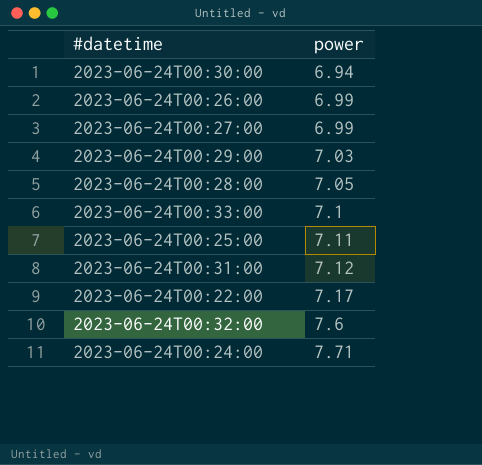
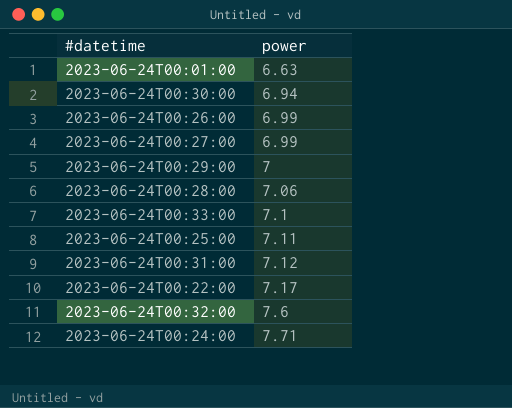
row 2023-06-24T00:01:00: none -> 6.63
2023-06-24T00:29:00 | power: 7.03 -> 7
2023-06-24T00:28:00 | power: 7.05 -> 7.06

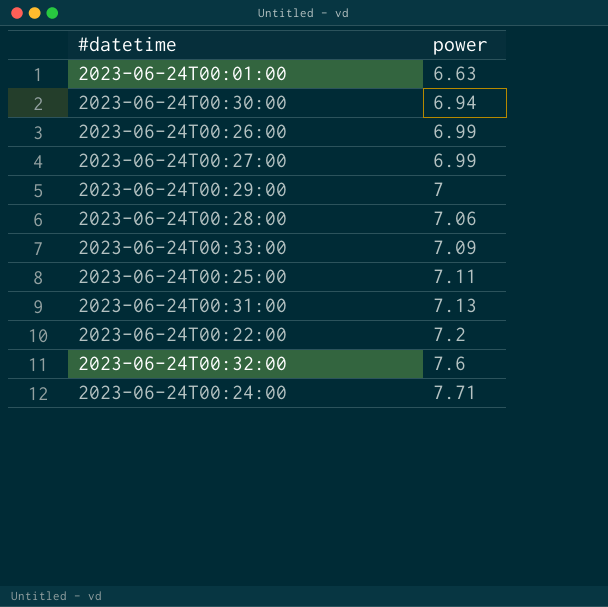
2023-06-24T00:33:00 | power: 7.1 -> 7.09
2023-06-24T00:31:00 | power: 7.12 -> 7.13
2023-06-24T00:22:00 | power: 7.17 -> 7.2

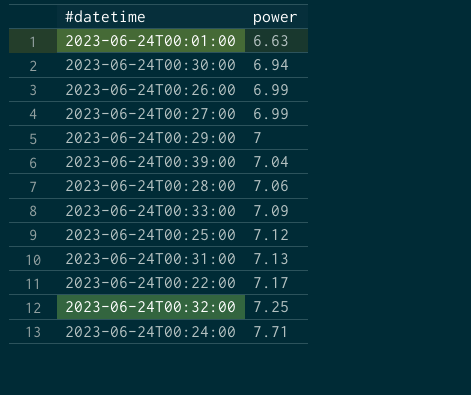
row 2023-06-24T00:39:00: none -> 7.04
2023-06-24T00:25:00 | power: 7.11 -> 7.12
2023-06-24T00:22:00 | power: 7.2 -> 7.17
2023-06-24T00:32:00 | power: 7.6 -> 7.25

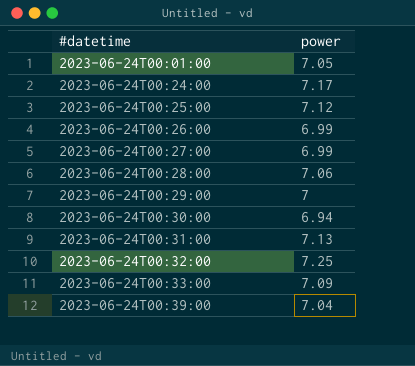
row order: power ascending -> #datetime ascending
row 2023-06-24T00:22:00: 7.17 -> none
2023-06-24T00:01:00 | power: 6.63 -> 7.05
2023-06-24T00:24:00 | power: 7.71 -> 7.17

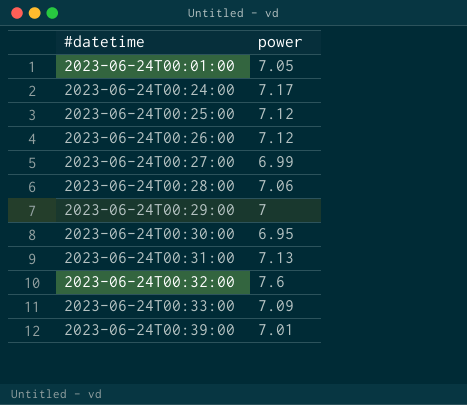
2023-06-24T00:26:00 | power: 6.99 -> 7.12
2023-06-24T00:30:00 | power: 6.94 -> 6.95
2023-06-24T00:32:00 | power: 7.25 -> 7.6
2023-06-24T00:39:00 | power: 7.04 -> 7.01

